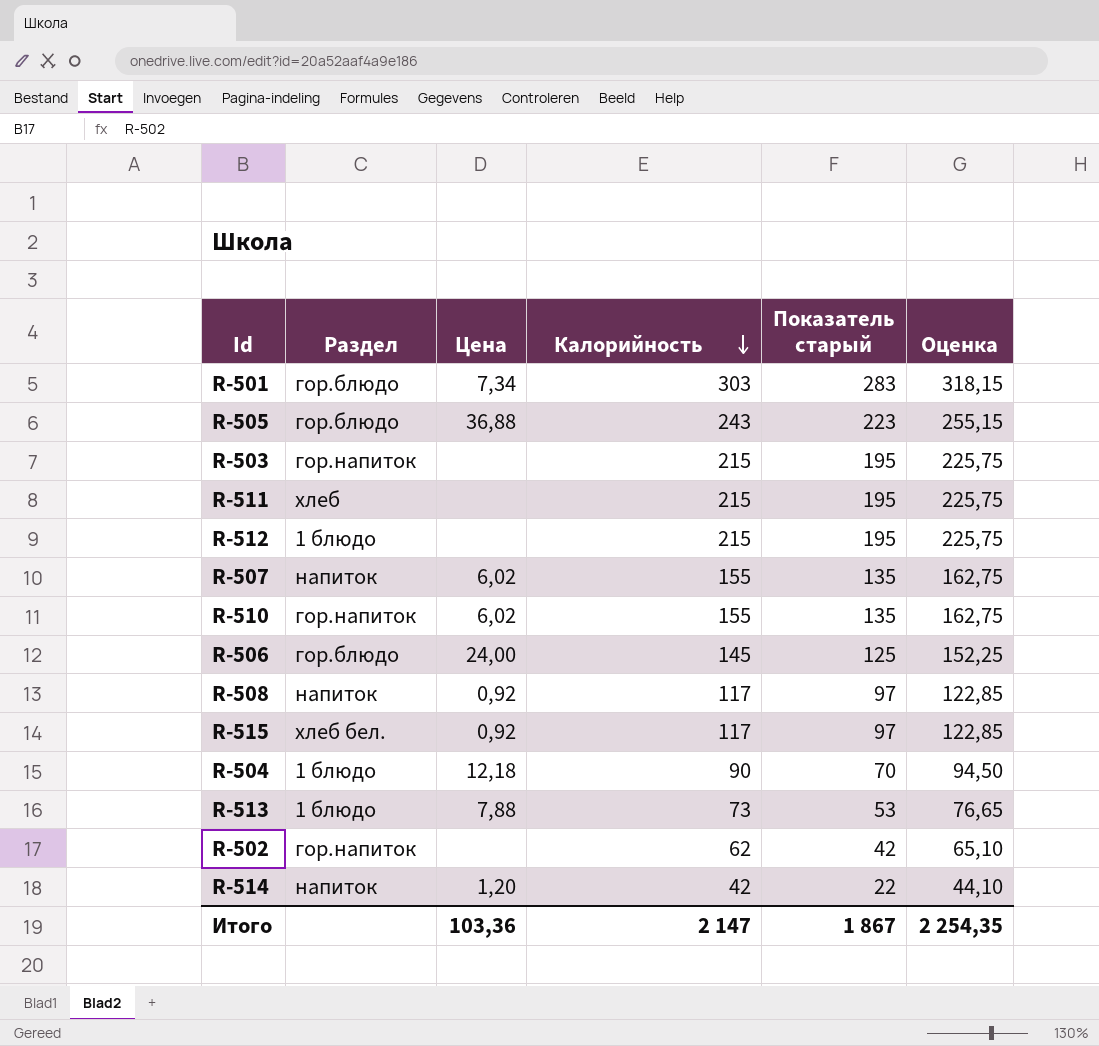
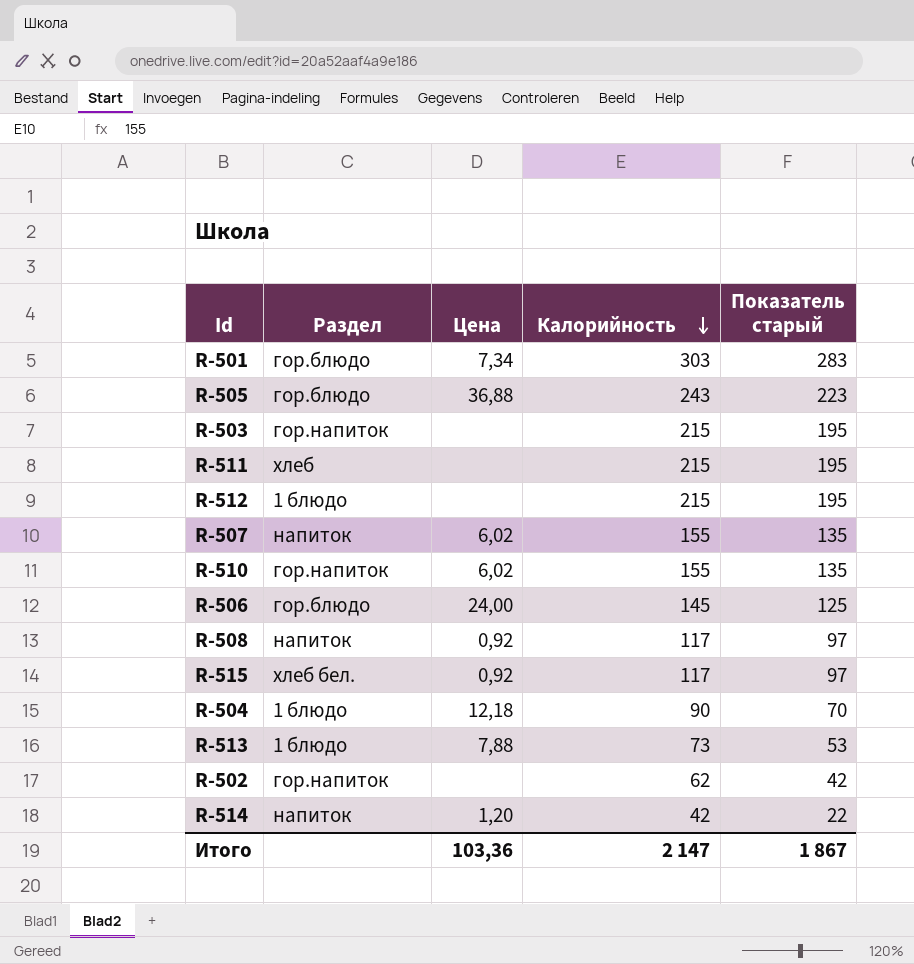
column Оценка | formula: [Калорийность] * 1,05 -> none

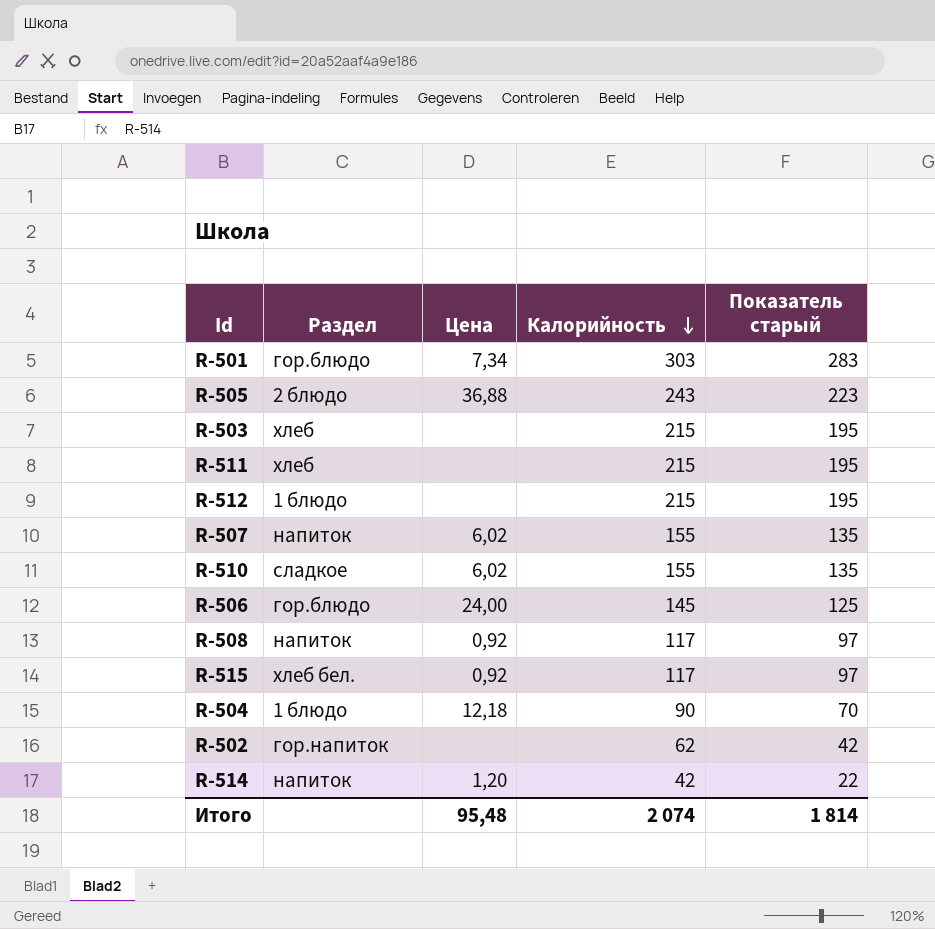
row R-513: 1 блюдо | 7,88 | 73 | 53 -> none
R-505 | Раздел: гор.блюдо -> 2 блюдо
R-503 | Раздел: гор.напиток -> хлеб
R-510 | Раздел: гор.напиток -> сладкое
Итого | Цена: 103,36 -> 95,48
Итого | Калорийность: 2 147 -> 2 074
Итого | Показатель старый: 1 867 -> 1 814

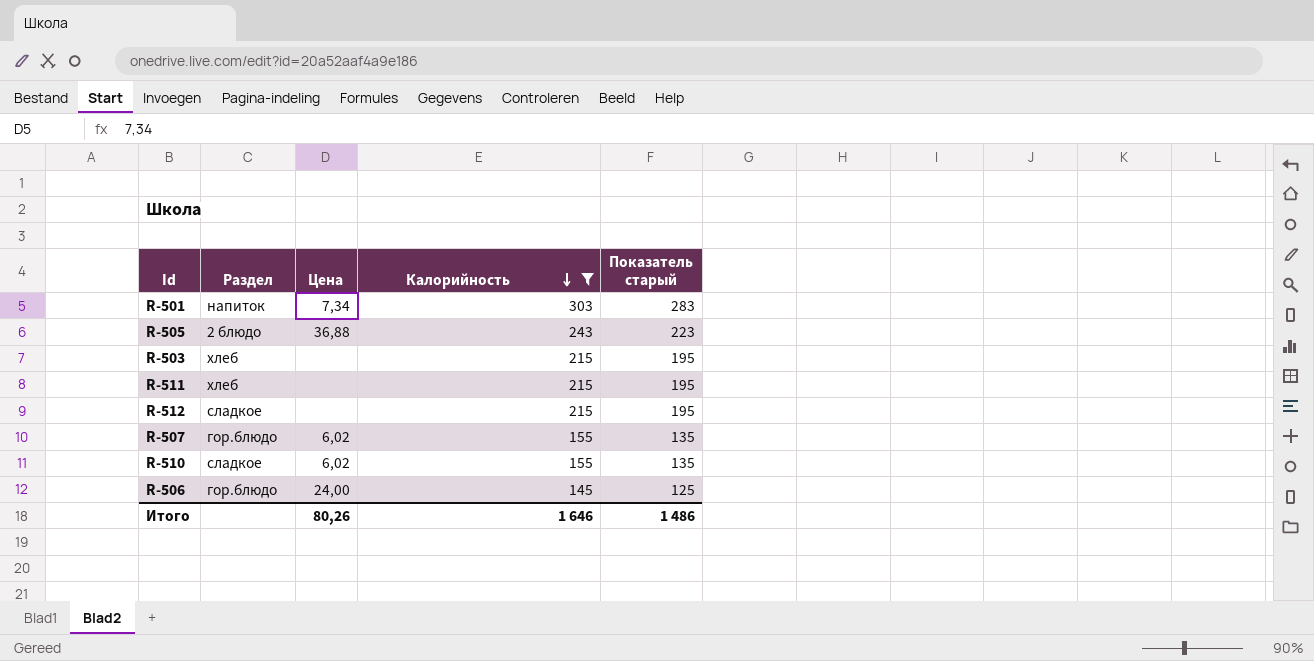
filter: none -> Калорийность >= 145
R-501 | Раздел: гор.блюдо -> напиток
R-512 | Раздел: 1 блюдо -> сладкое
R-507 | Раздел: напиток -> гор.блюдо
Итого | Цена: 95,48 -> 80,26
Итого | Калорийность: 2 074 -> 1 646
Итого | Показатель старый: 1 814 -> 1 486

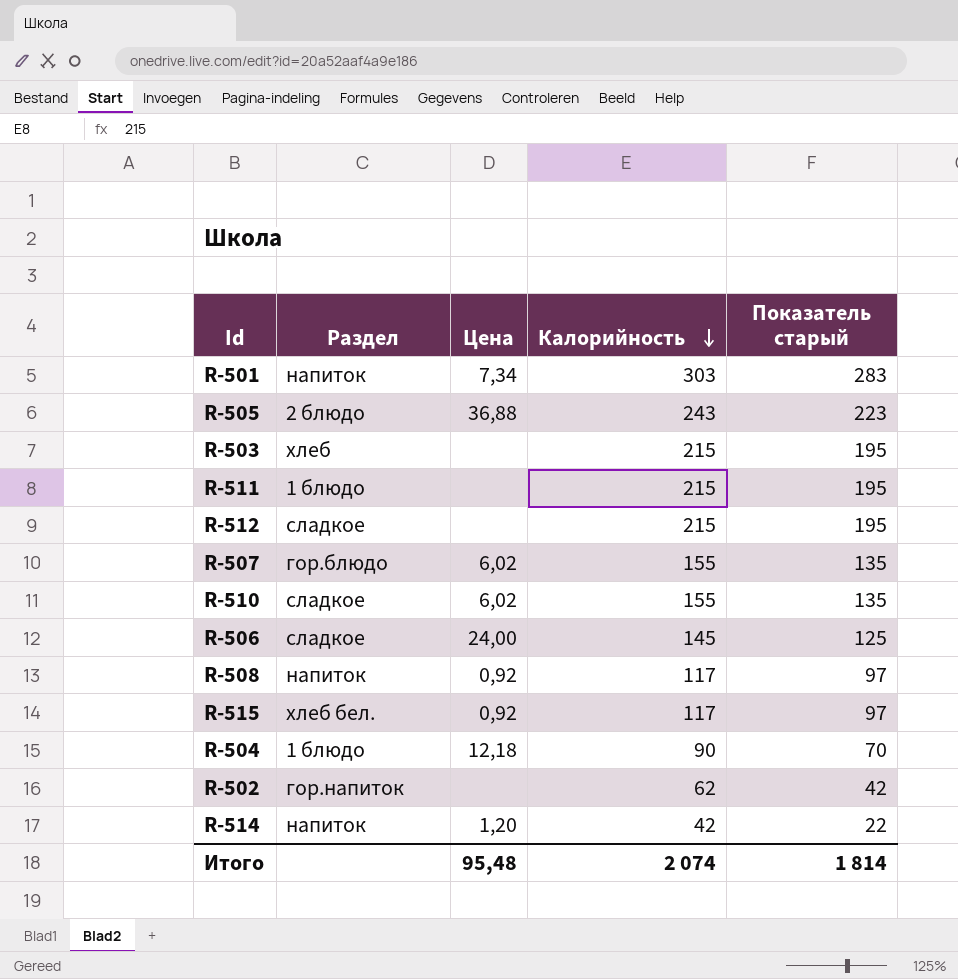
filter: Калорийность >= 145 -> none
R-511 | Раздел: хлеб -> 1 блюдо
R-506 | Раздел: гор.блюдо -> сладкое
Итого | Цена: 80,26 -> 95,48
Итого | Калорийность: 1 646 -> 2 074
Итого | Показатель старый: 1 486 -> 1 814

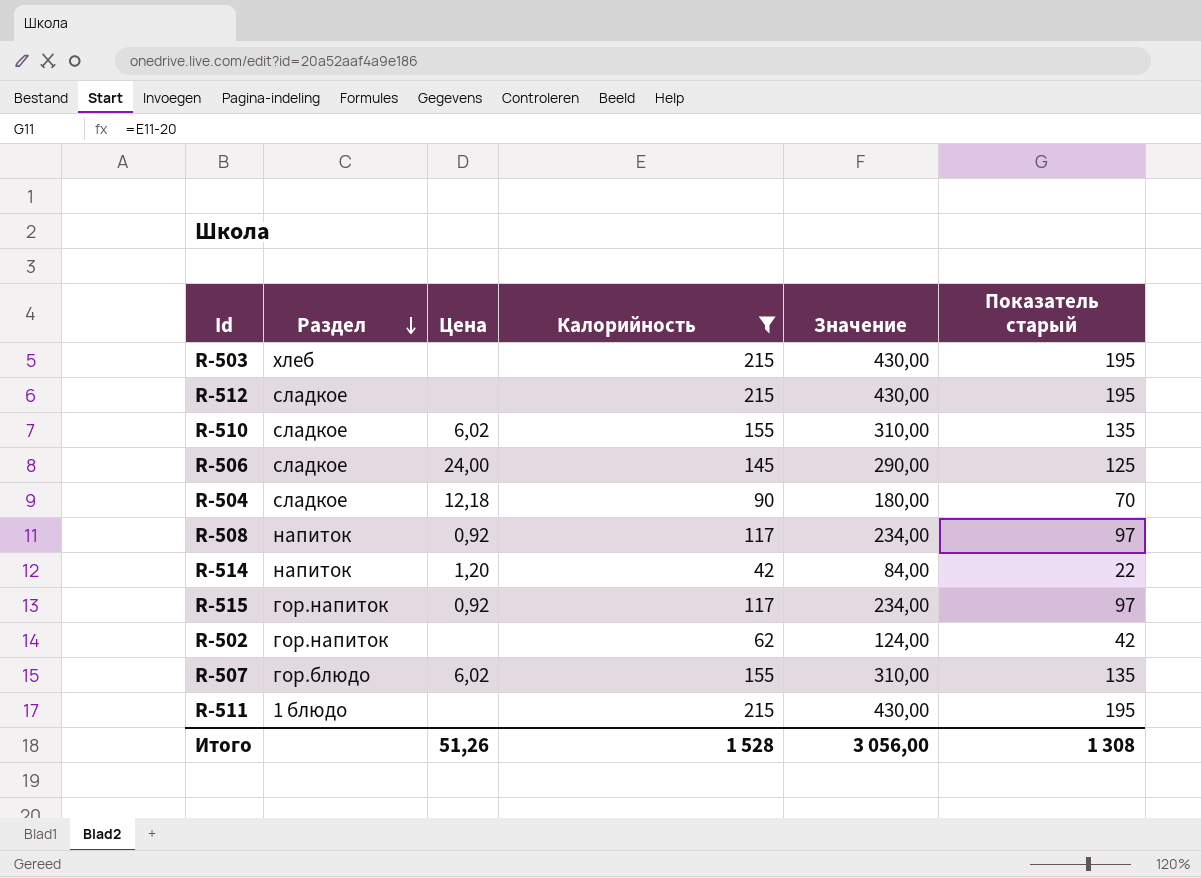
filter: none -> Калорийность <= 215
row order: Калорийность descending -> Раздел descending
column Значение | formula: none -> [Калорийность] * 2
R-504 | Раздел: 1 блюдо -> сладкое
R-515 | Раздел: хлеб бел. -> гор.напиток
Итого | Цена: 95,48 -> 51,26
Итого | Калорийность: 2 074 -> 1 528
Итого | Показатель старый: 1 814 -> 1 308

